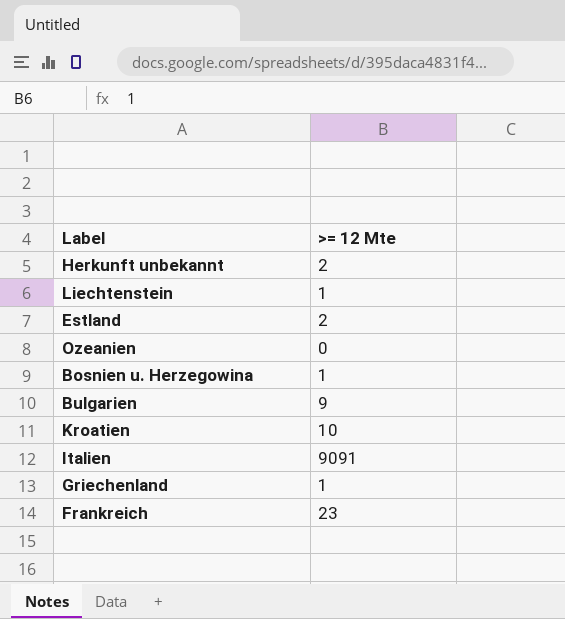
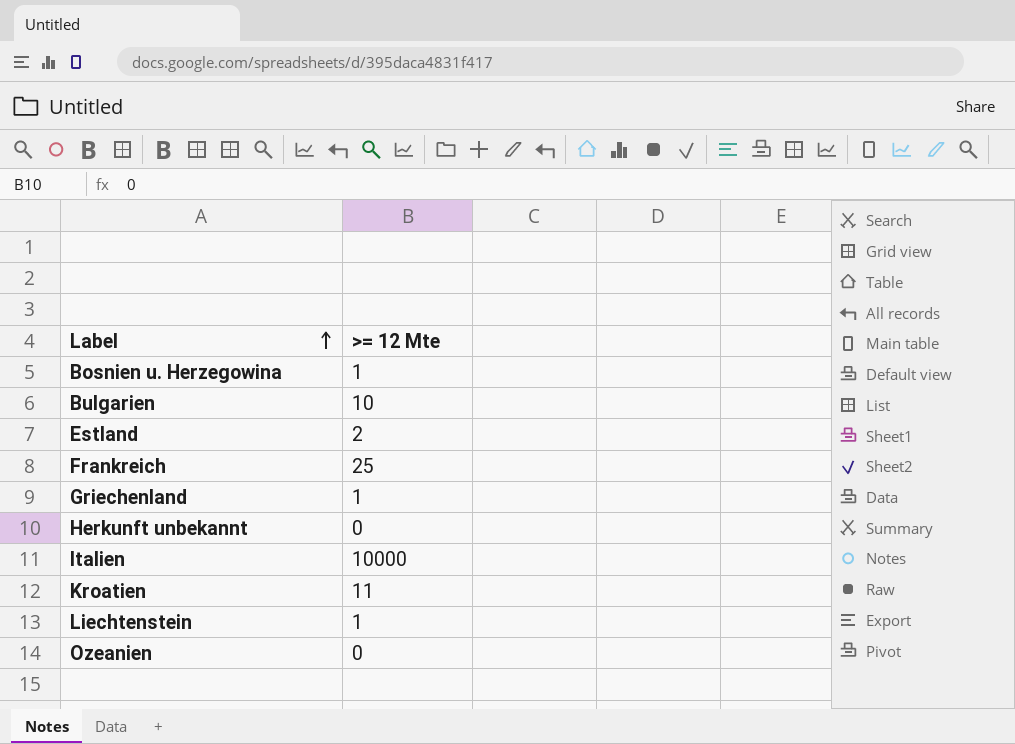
row order: none -> Label ascending
Bulgarien | >= 12 Mte: 9 -> 10
Frankreich | >= 12 Mte: 23 -> 25
Herkunft unbekannt | >= 12 Mte: 2 -> 0
Italien | >= 12 Mte: 9091 -> 10000
Kroatien | >= 12 Mte: 10 -> 11

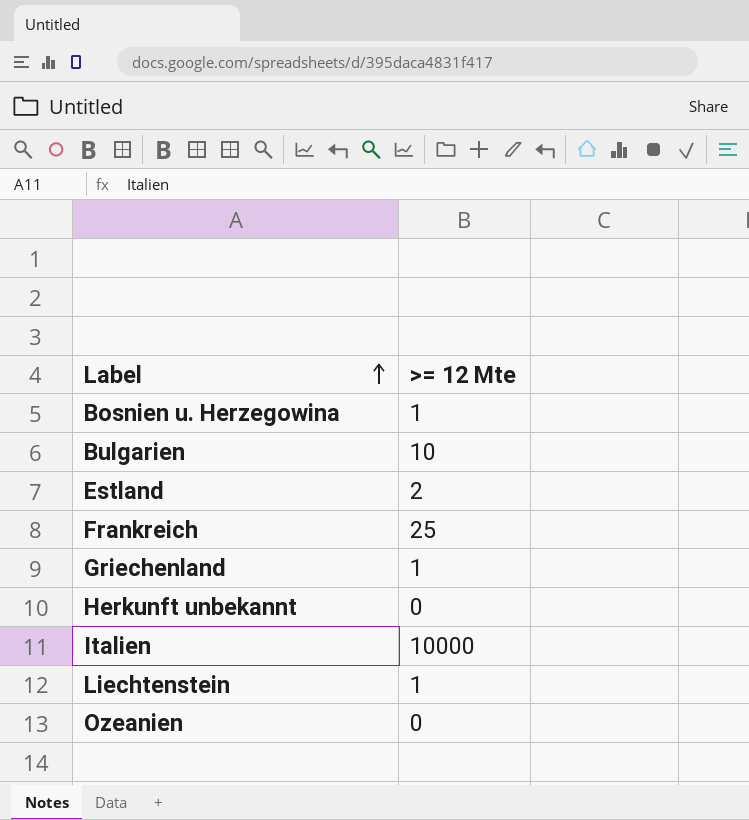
row Kroatien: 11 -> none

